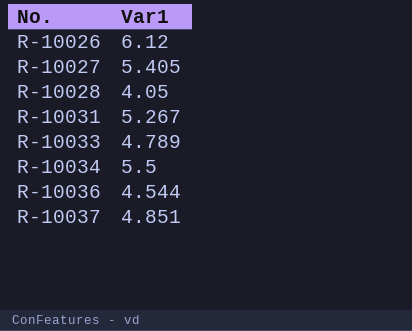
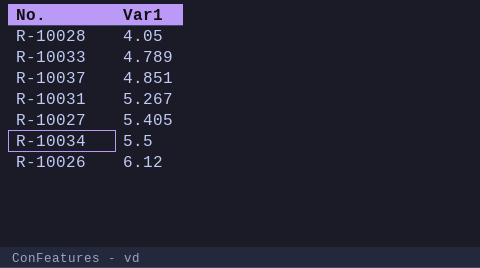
row order: No. ascending -> Var1 ascending
row R-10036: 4.544 -> none

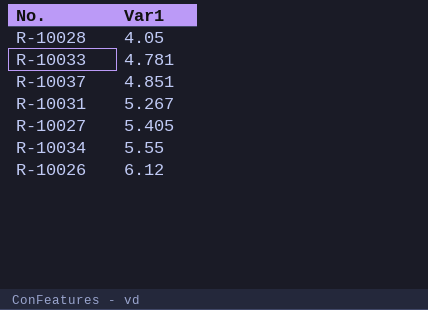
R-10033 | Var1: 4.789 -> 4.781
R-10034 | Var1: 5.5 -> 5.55

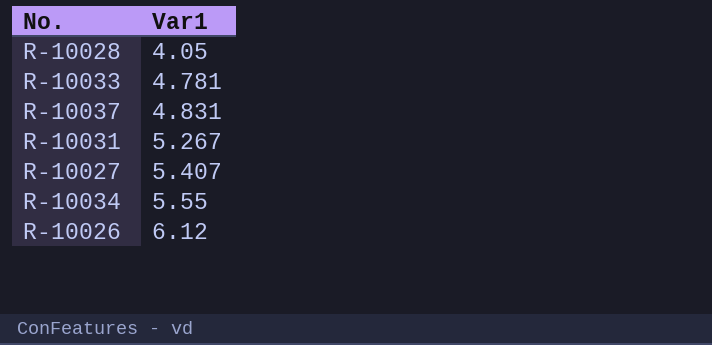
R-10037 | Var1: 4.851 -> 4.831
R-10027 | Var1: 5.405 -> 5.407

